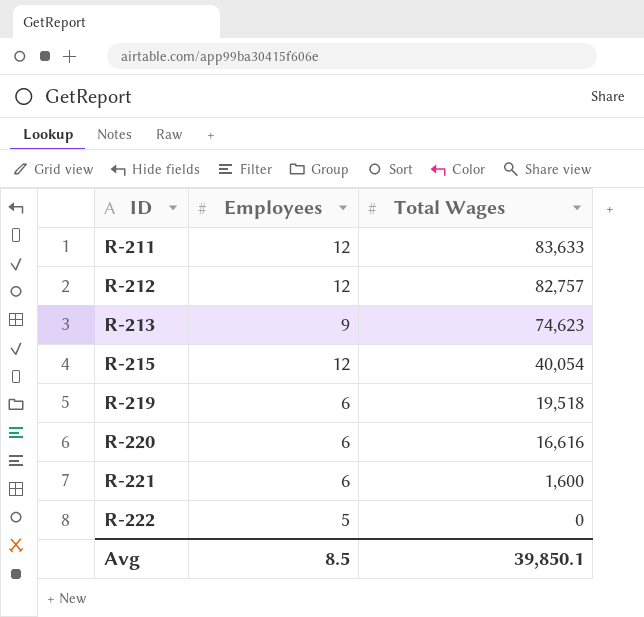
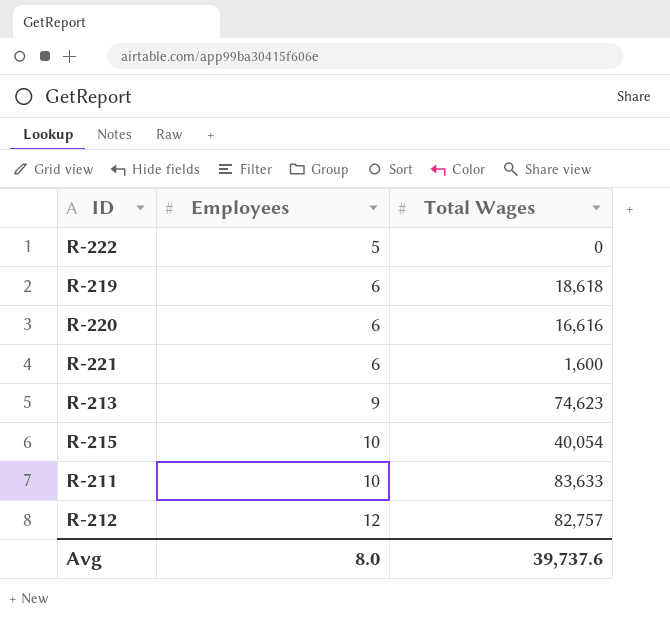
row order: ID ascending -> Employees ascending
R-219 | Total Wages: 19,518 -> 18,618
R-215 | Employees: 12 -> 10
R-211 | Employees: 12 -> 10
Avg | Employees: 8.5 -> 8.0
Avg | Total Wages: 39,850.1 -> 39,737.6

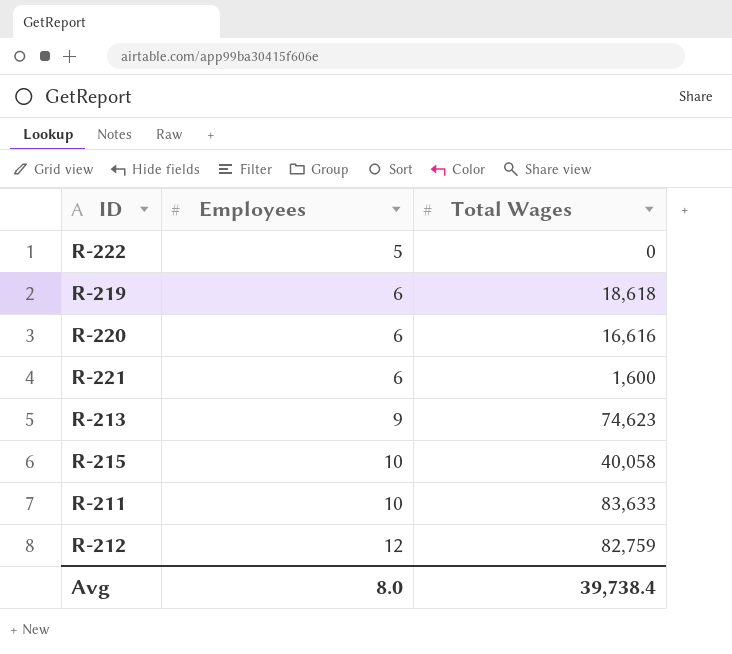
R-215 | Total Wages: 40,054 -> 40,058
R-212 | Total Wages: 82,757 -> 82,759
Avg | Total Wages: 39,737.6 -> 39,738.4

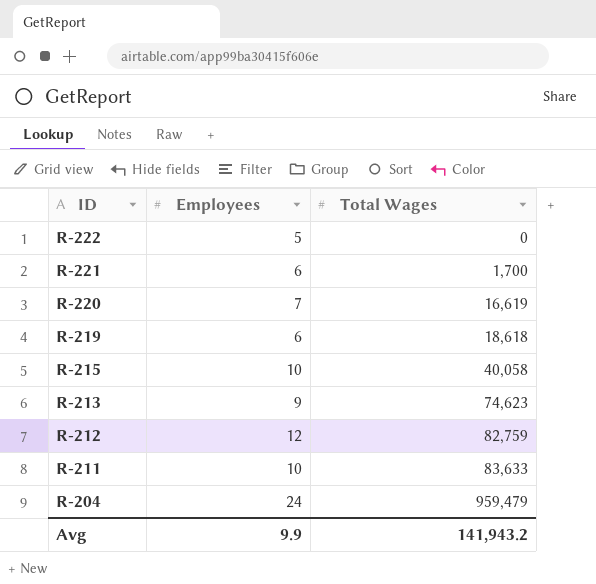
row order: Employees ascending -> ID descending
R-221 | Total Wages: 1,600 -> 1,700
R-220 | Employees: 6 -> 7
R-220 | Total Wages: 16,616 -> 16,619
row R-204: none -> 24 | 959,479
Avg | Employees: 8.0 -> 9.9
Avg | Total Wages: 39,738.4 -> 141,943.2

